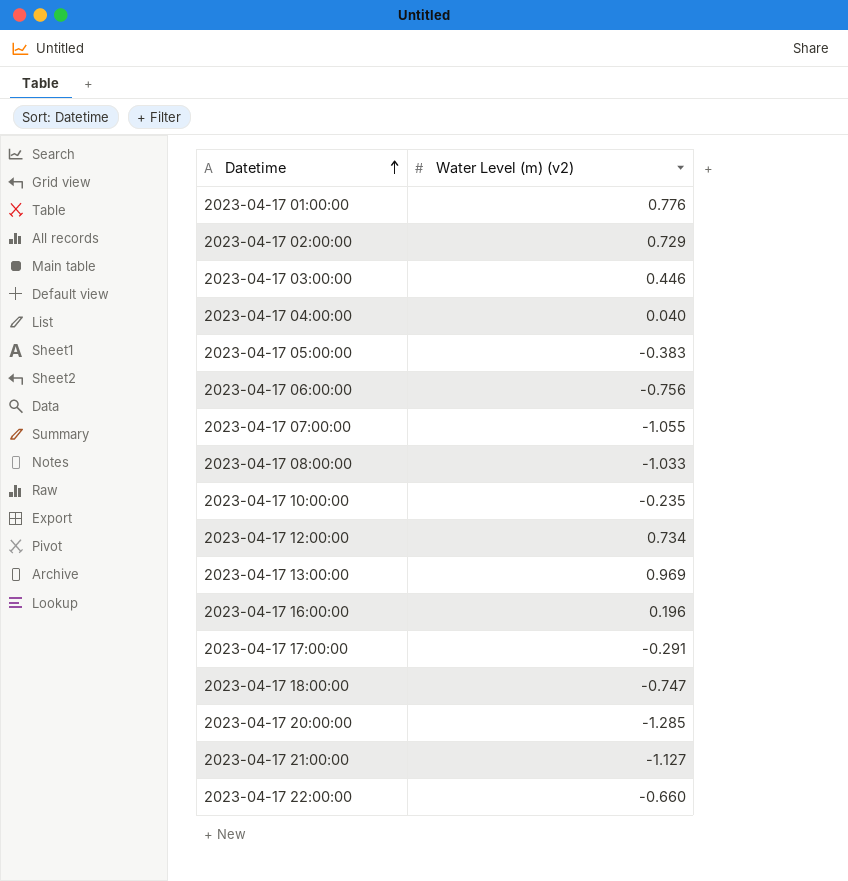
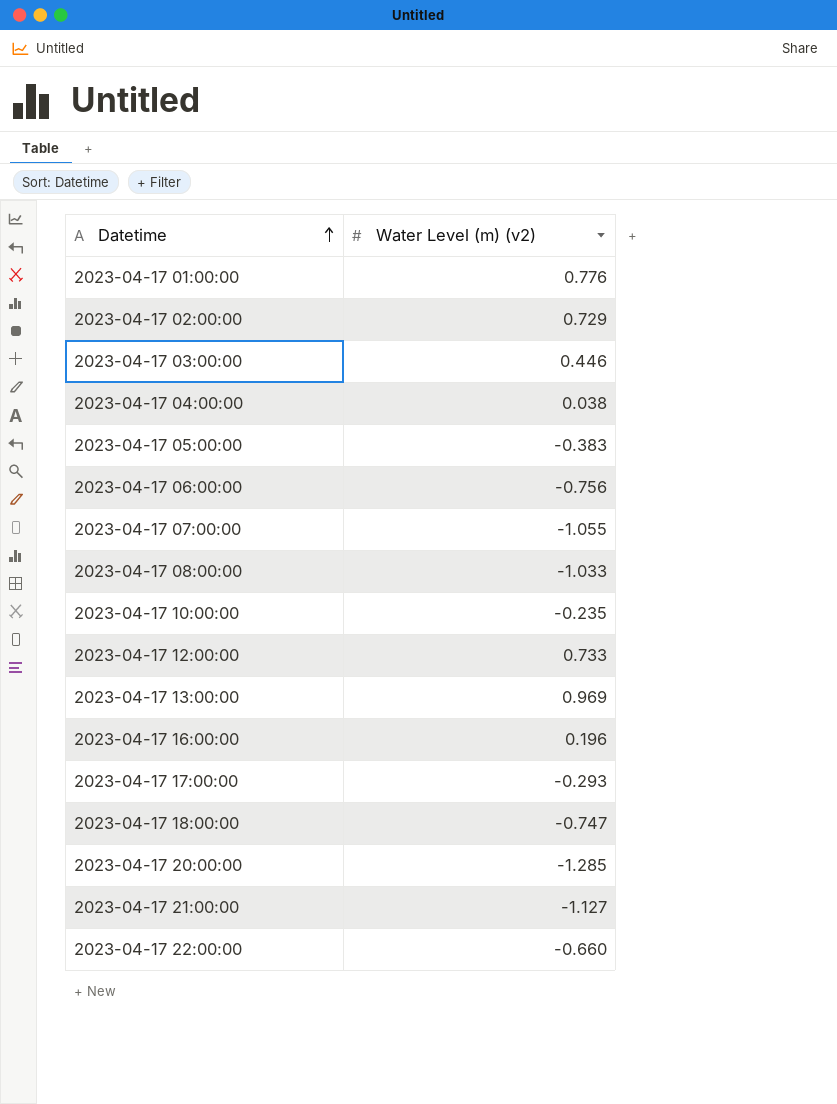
2023-04-17 04:00:00 | Water Level (m) (v2): 0.040 -> 0.038
2023-04-17 12:00:00 | Water Level (m) (v2): 0.734 -> 0.733
2023-04-17 17:00:00 | Water Level (m) (v2): -0.291 -> -0.293

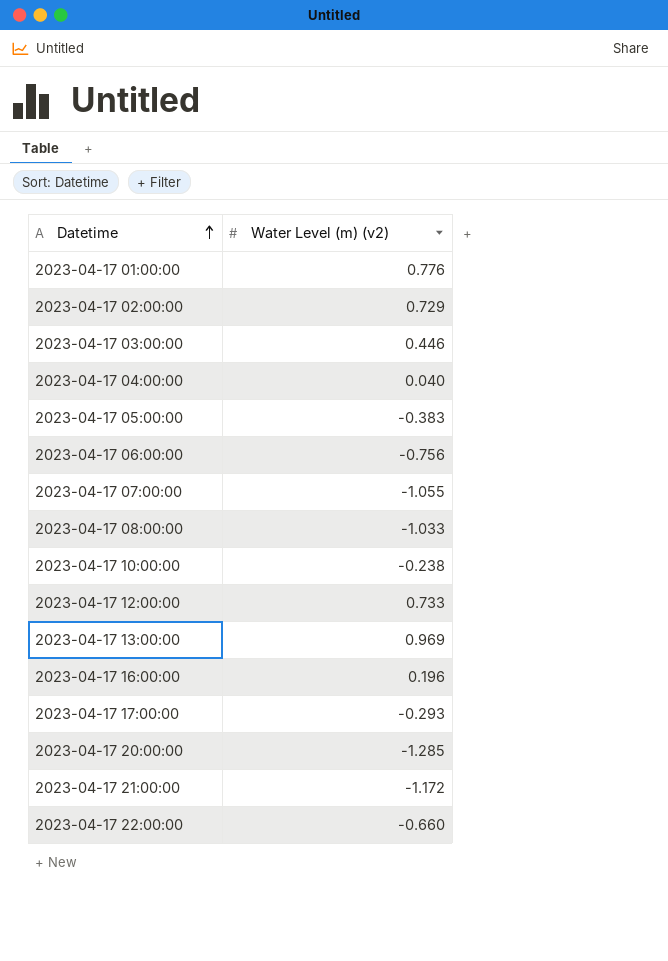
row 2023-04-17 18:00:00: -0.747 -> none
2023-04-17 04:00:00 | Water Level (m) (v2): 0.038 -> 0.040
2023-04-17 10:00:00 | Water Level (m) (v2): -0.235 -> -0.238
2023-04-17 21:00:00 | Water Level (m) (v2): -1.127 -> -1.172

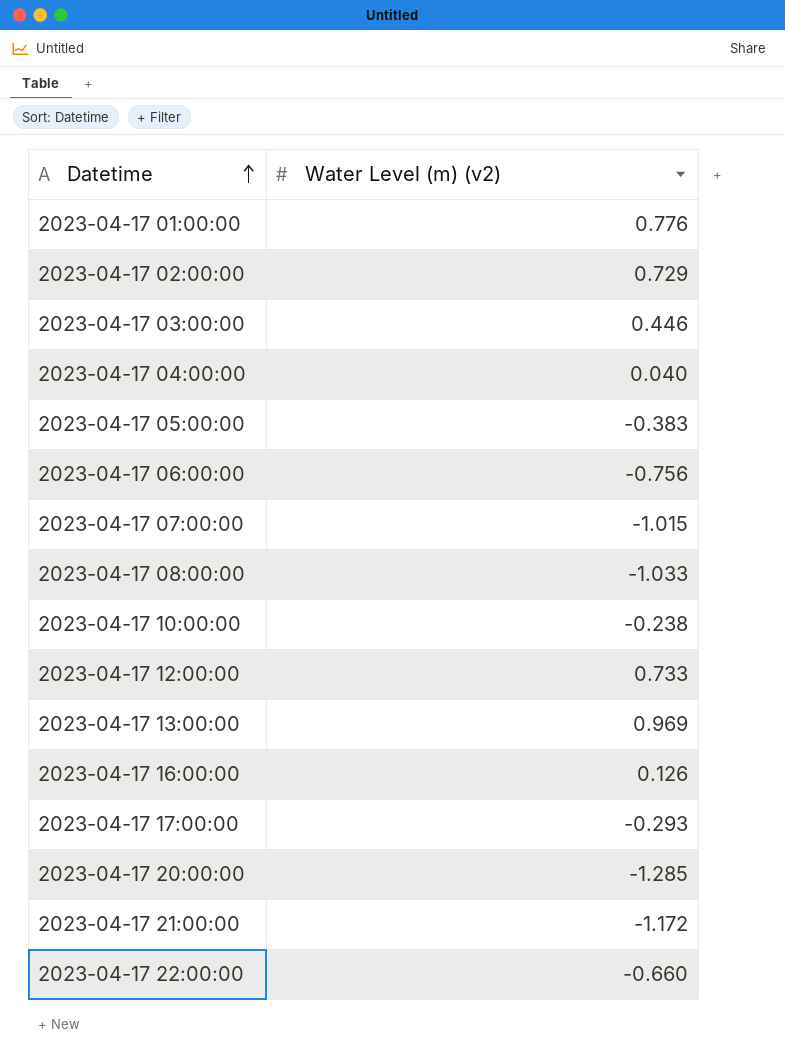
2023-04-17 07:00:00 | Water Level (m) (v2): -1.055 -> -1.015
2023-04-17 16:00:00 | Water Level (m) (v2): 0.196 -> 0.126

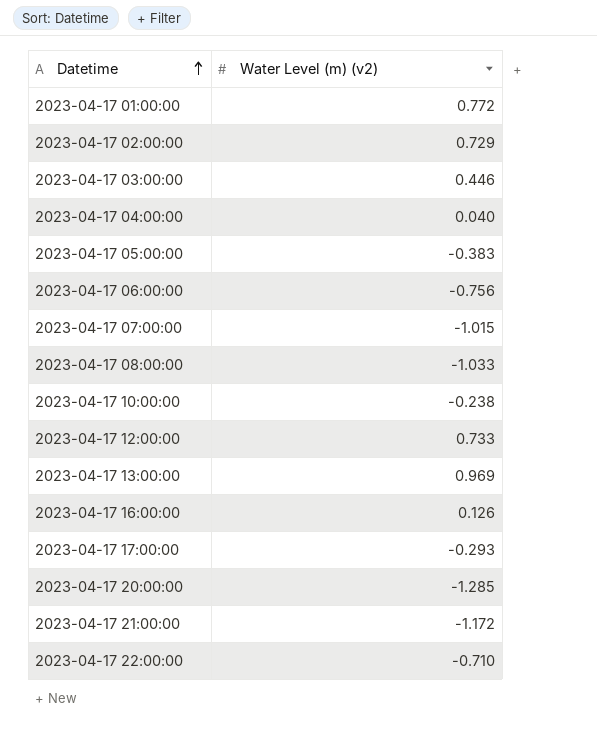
2023-04-17 01:00:00 | Water Level (m) (v2): 0.776 -> 0.772
2023-04-17 22:00:00 | Water Level (m) (v2): -0.660 -> -0.710

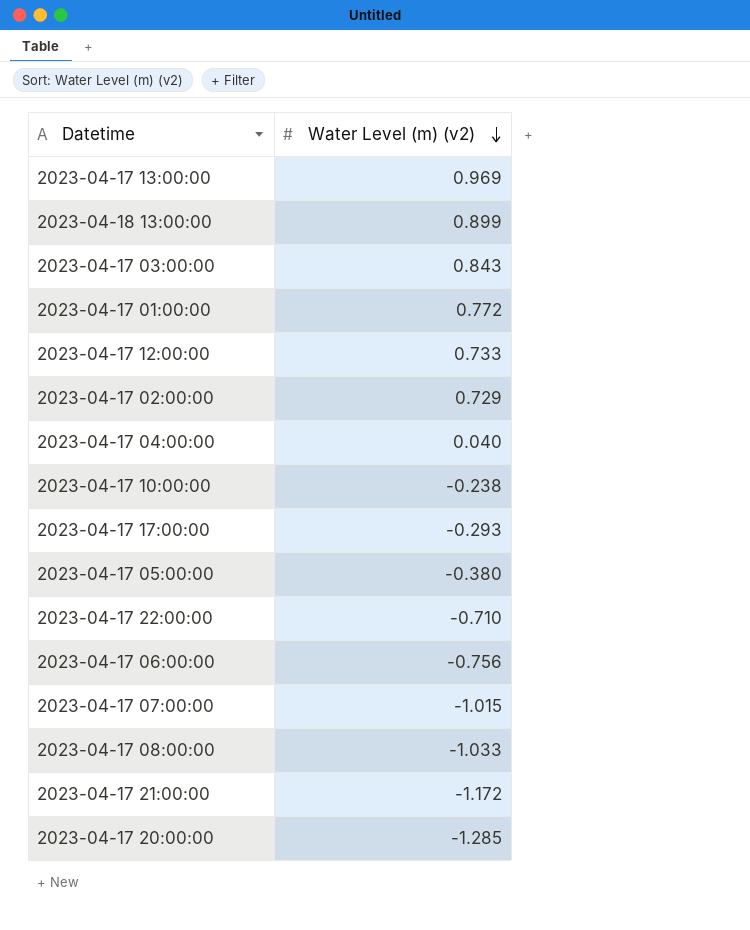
row order: Datetime ascending -> Water Level (m) (v2) descending
row 2023-04-17 16:00:00: 0.126 -> none
row 2023-04-18 13:00:00: none -> 0.899
2023-04-17 03:00:00 | Water Level (m) (v2): 0.446 -> 0.843
2023-04-17 05:00:00 | Water Level (m) (v2): -0.383 -> -0.380

